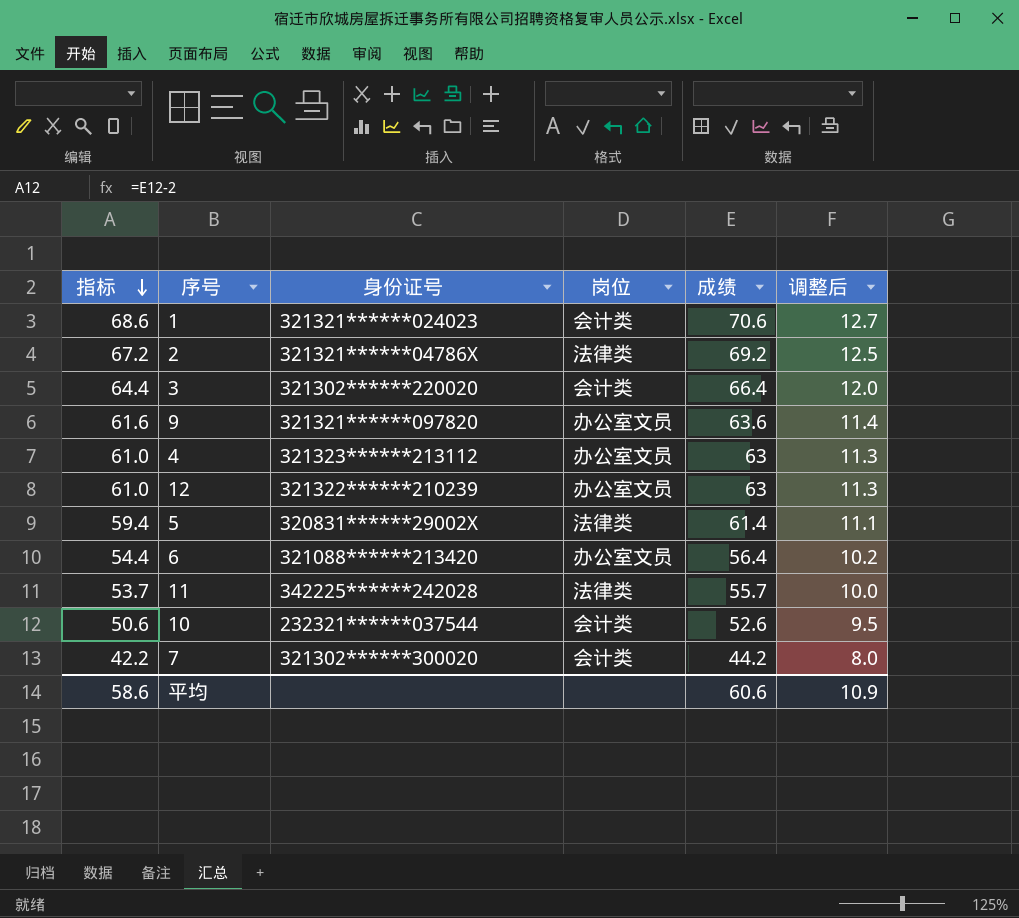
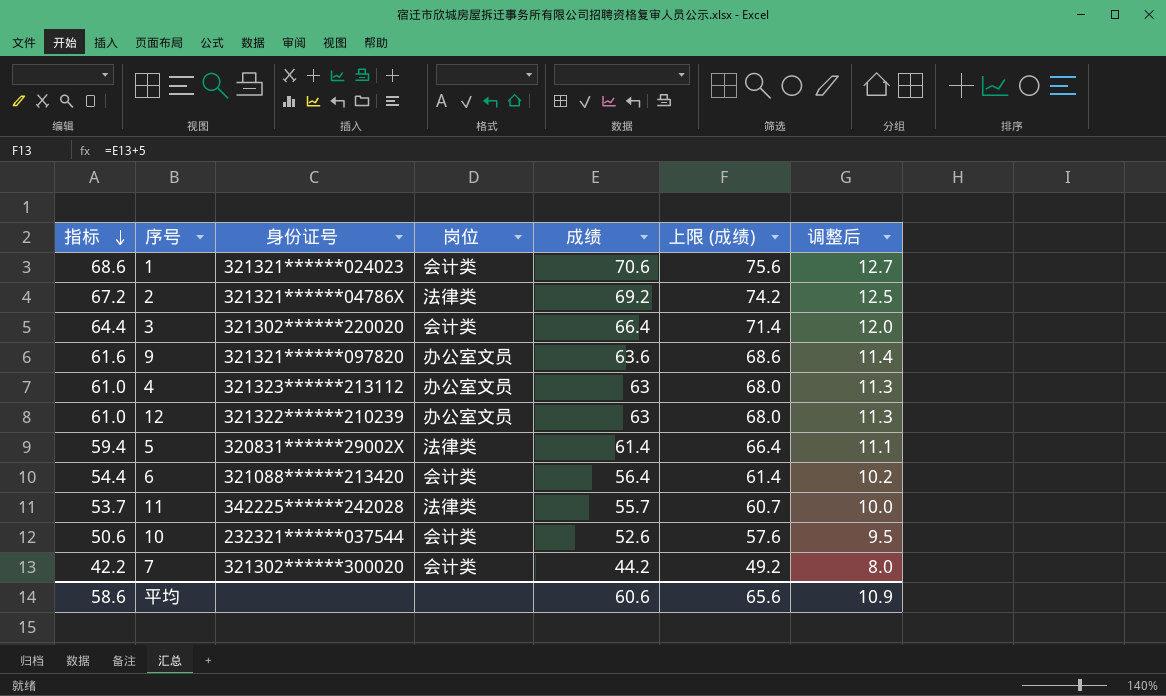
column 上限 (成绩) | formula: none -> [成绩] + 5
6 | 岗位: 办公室文员 -> 会计类

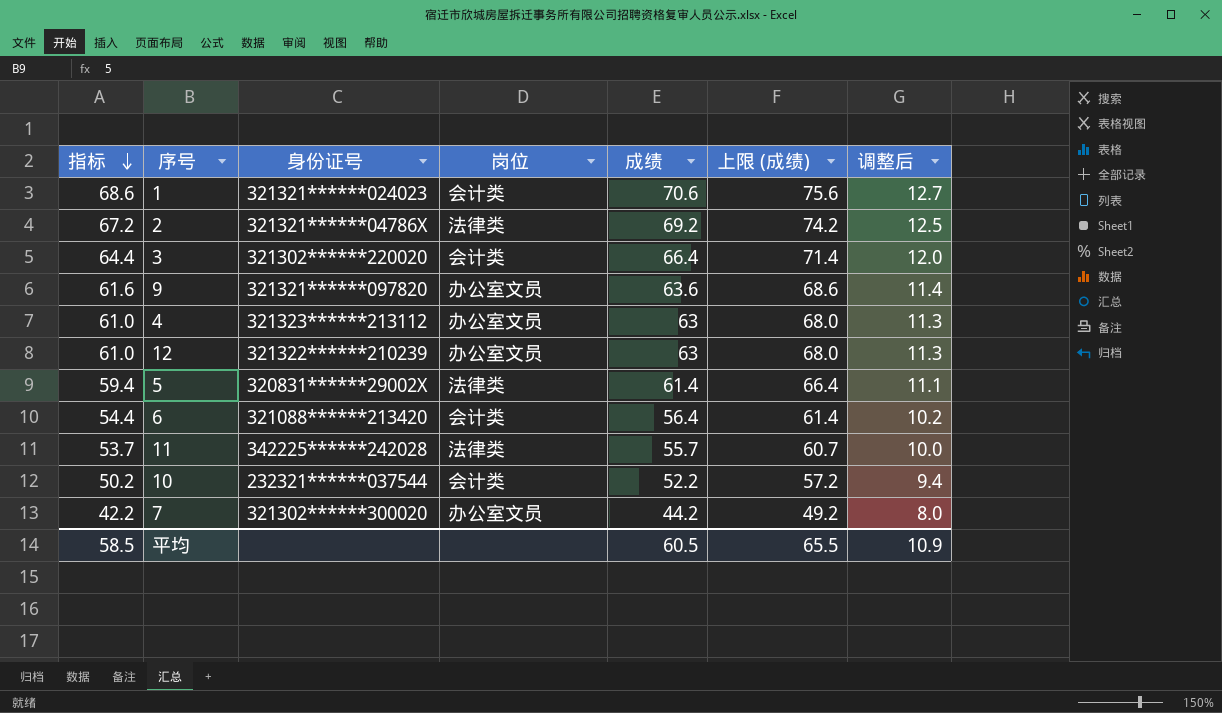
10 | 指标: 50.6 -> 50.2
10 | 成绩: 52.6 -> 52.2
10 | 上限 (成绩): 57.6 -> 57.2
10 | 调整后: 9.5 -> 9.4
7 | 岗位: 会计类 -> 办公室文员
平均 | 指标: 58.6 -> 58.5
平均 | 成绩: 60.6 -> 60.5
平均 | 上限 (成绩): 65.6 -> 65.5

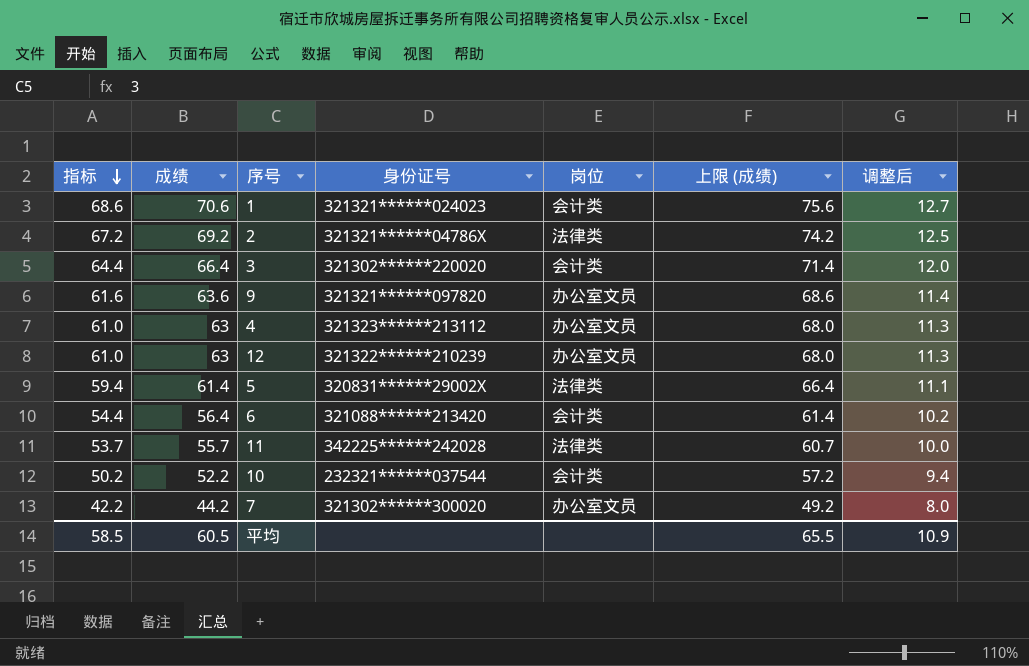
column 成绩 | position: 5 -> 2

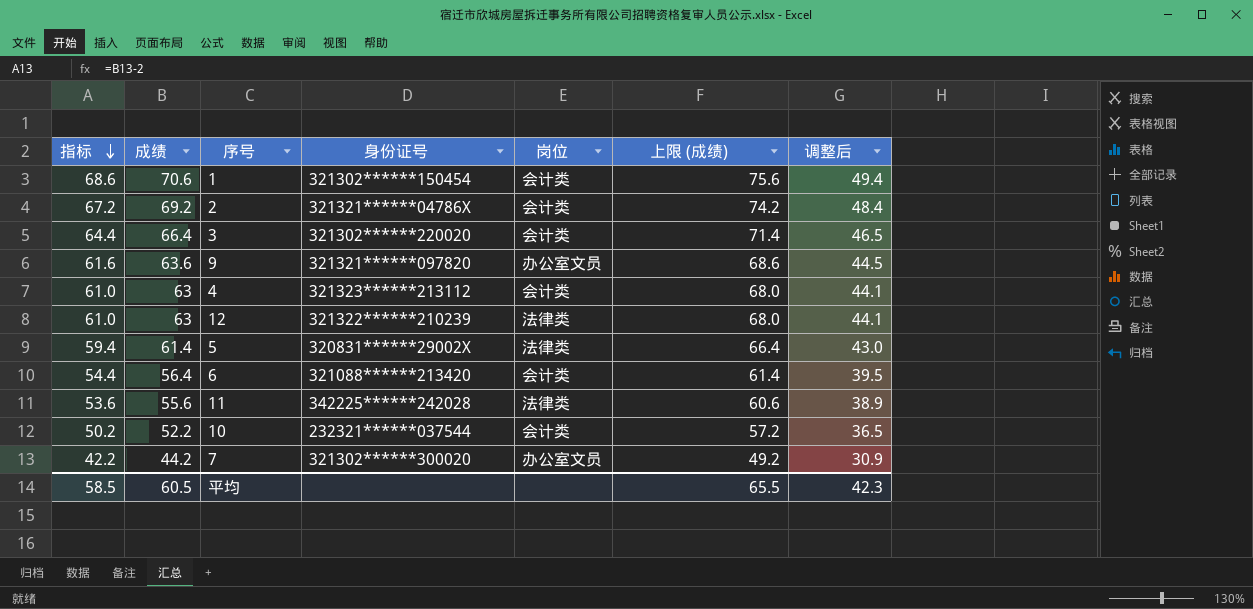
column 调整后 | formula: [成绩] * 0.18 -> [成绩] * 0.7
1 | 身份证号: 321321******024023 -> 321302******150454
2 | 岗位: 法律类 -> 会计类
4 | 岗位: 办公室文员 -> 会计类
12 | 岗位: 办公室文员 -> 法律类
11 | 指标: 53.7 -> 53.6
11 | 成绩: 55.7 -> 55.6
11 | 上限 (成绩): 60.7 -> 60.6
平均 | 调整后: 10.9 -> 42.3

